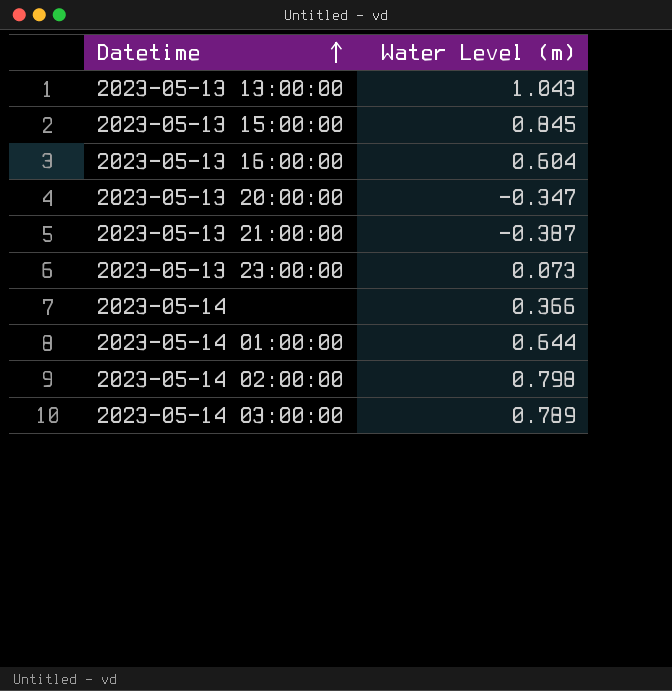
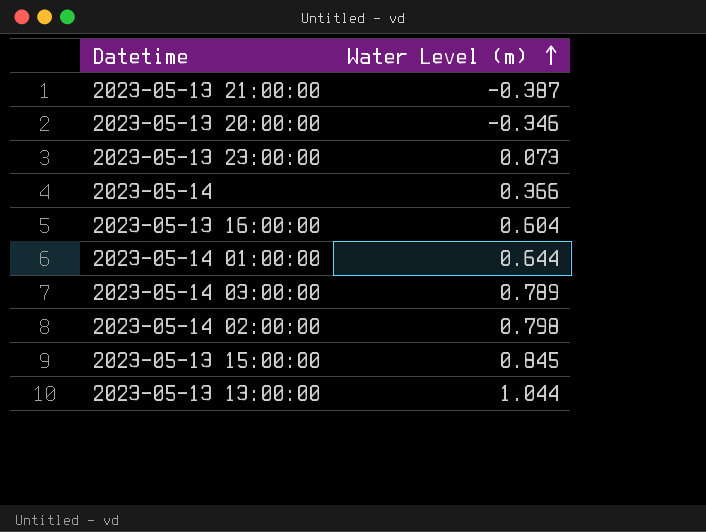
row order: Datetime ascending -> Water Level (m) ascending
2023-05-13 20:00:00 | Water Level (m): -0.347 -> -0.346
2023-05-13 13:00:00 | Water Level (m): 1.043 -> 1.044

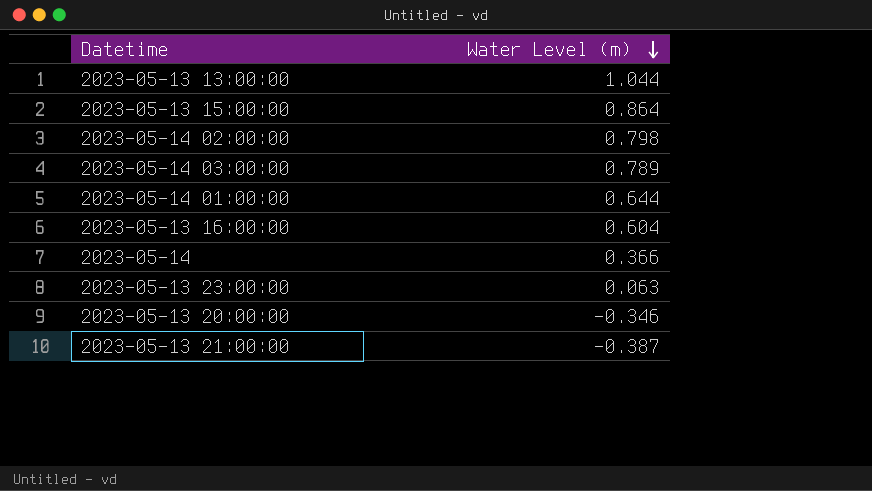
row order: Water Level (m) ascending -> Water Level (m) descending
2023-05-13 15:00:00 | Water Level (m): 0.845 -> 0.864
2023-05-13 23:00:00 | Water Level (m): 0.073 -> 0.063

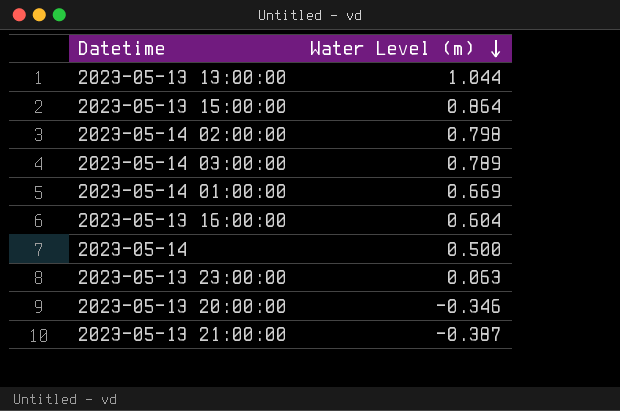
2023-05-14 01:00:00 | Water Level (m): 0.644 -> 0.669
2023-05-14 | Water Level (m): 0.366 -> 0.500

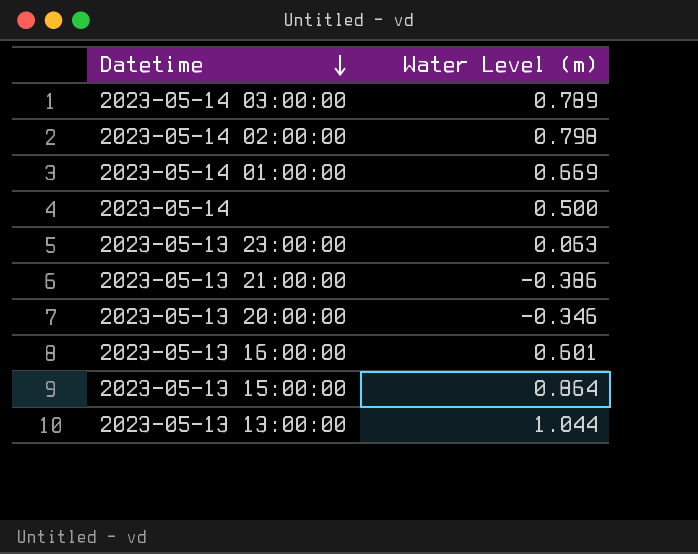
row order: Water Level (m) descending -> Datetime descending
2023-05-13 21:00:00 | Water Level (m): -0.387 -> -0.386
2023-05-13 16:00:00 | Water Level (m): 0.604 -> 0.601

